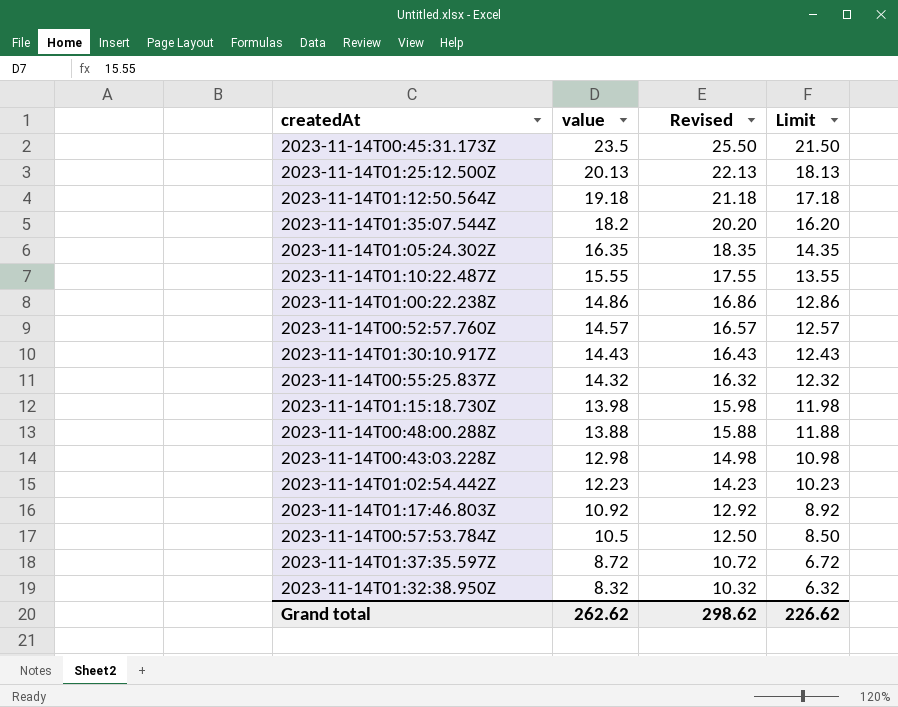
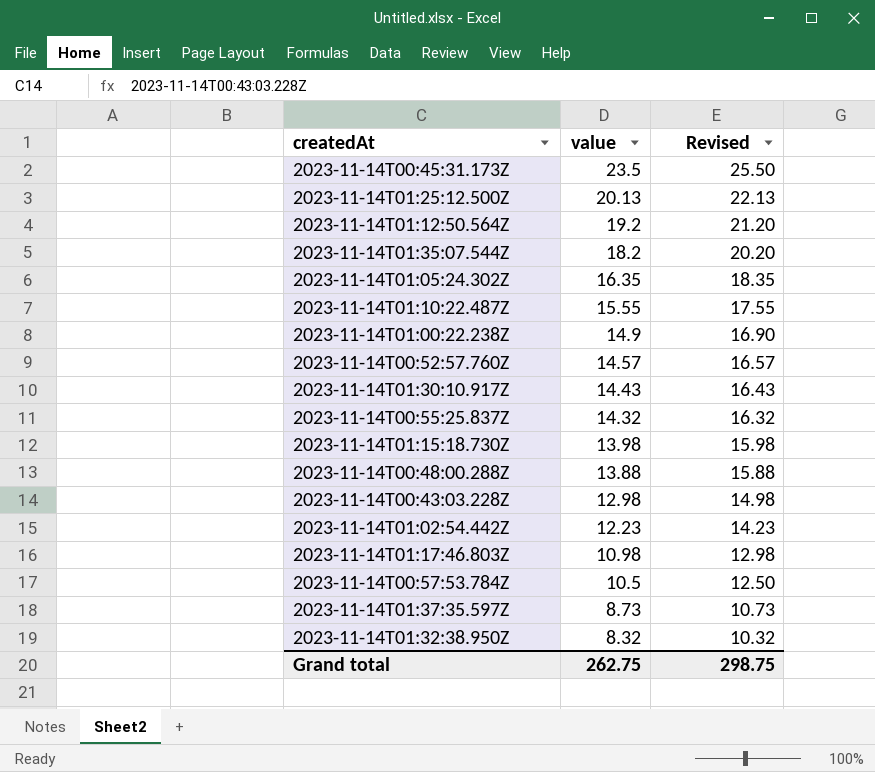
column Limit | formula: [value] - 2 -> none
2023-11-14T01:12:50.564Z | value: 19.18 -> 19.2
2023-11-14T01:12:50.564Z | Revised: 21.18 -> 21.20
2023-11-14T01:00:22.238Z | value: 14.86 -> 14.9
2023-11-14T01:00:22.238Z | Revised: 16.86 -> 16.90
2023-11-14T01:17:46.803Z | value: 10.92 -> 10.98
2023-11-14T01:17:46.803Z | Revised: 12.92 -> 12.98
2023-11-14T01:37:35.597Z | value: 8.72 -> 8.73
2023-11-14T01:37:35.597Z | Revised: 10.72 -> 10.73
Grand total | value: 262.62 -> 262.75
Grand total | Revised: 298.62 -> 298.75

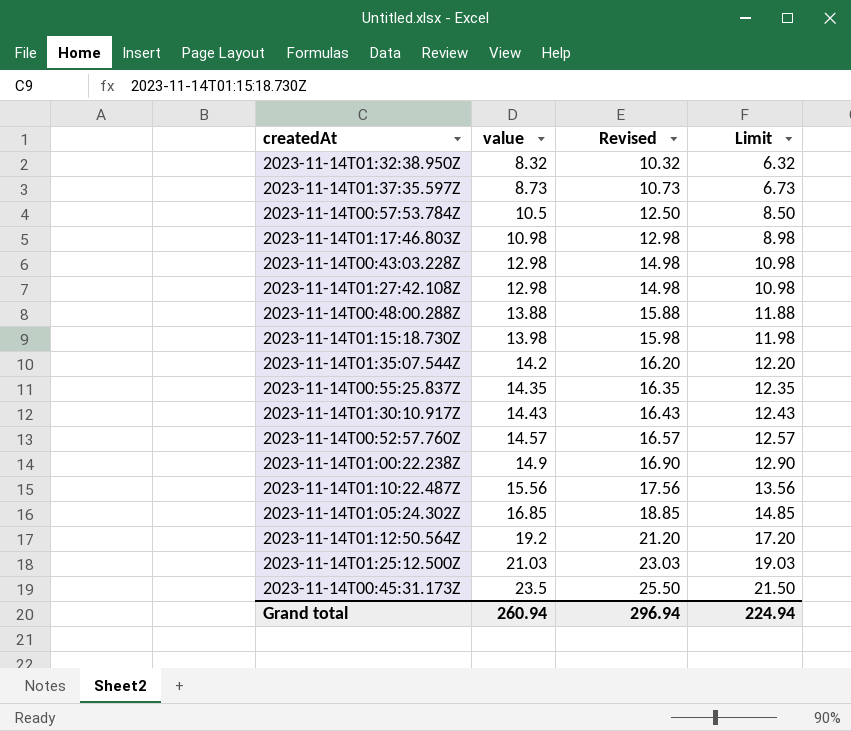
row order: value descending -> value ascending
column Limit | formula: none -> [value] - 2
row 2023-11-14T01:02:54.442Z: 12.23 | 14.23 -> none
row 2023-11-14T01:27:42.108Z: none -> 12.98 | 14.98 | 10.98
2023-11-14T01:35:07.544Z | value: 18.2 -> 14.2
2023-11-14T01:35:07.544Z | Revised: 20.20 -> 16.20
2023-11-14T00:55:25.837Z | value: 14.32 -> 14.35
2023-11-14T00:55:25.837Z | Revised: 16.32 -> 16.35
2023-11-14T01:10:22.487Z | value: 15.55 -> 15.56
2023-11-14T01:10:22.487Z | Revised: 17.55 -> 17.56
2023-11-14T01:05:24.302Z | value: 16.35 -> 16.85
2023-11-14T01:05:24.302Z | Revised: 18.35 -> 18.85
2023-11-14T01:25:12.500Z | value: 20.13 -> 21.03
2023-11-14T01:25:12.500Z | Revised: 22.13 -> 23.03
Grand total | value: 262.75 -> 260.94
Grand total | Revised: 298.75 -> 296.94

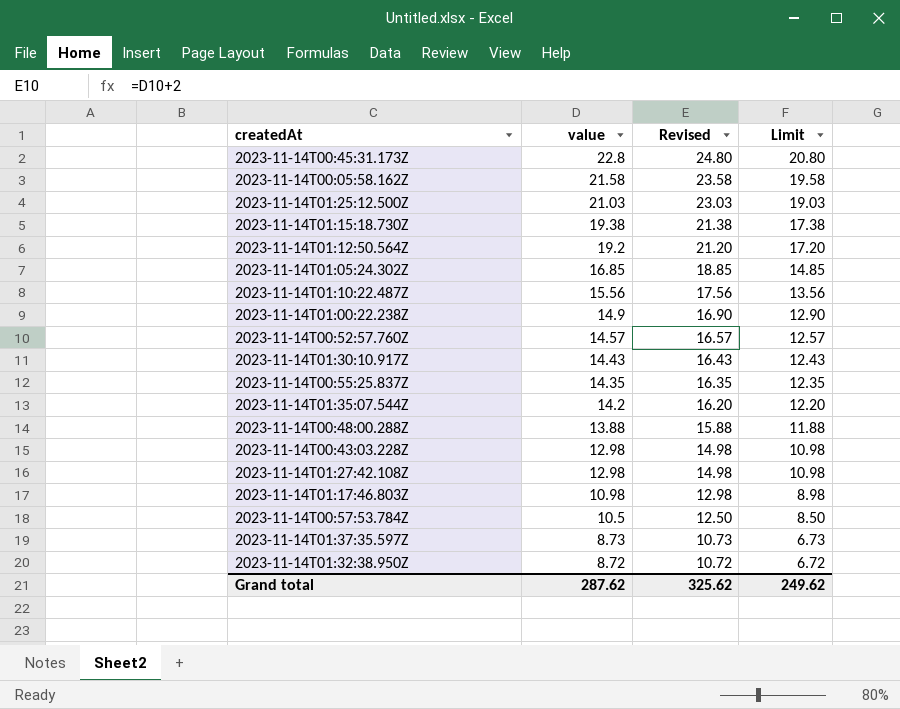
row order: value ascending -> value descending
2023-11-14T00:45:31.173Z | value: 23.5 -> 22.8
2023-11-14T00:45:31.173Z | Revised: 25.50 -> 24.80
2023-11-14T00:45:31.173Z | Limit: 21.50 -> 20.80
row 2023-11-14T00:05:58.162Z: none -> 21.58 | 23.58 | 19.58
2023-11-14T01:15:18.730Z | value: 13.98 -> 19.38
2023-11-14T01:15:18.730Z | Revised: 15.98 -> 21.38
2023-11-14T01:15:18.730Z | Limit: 11.98 -> 17.38
2023-11-14T01:32:38.950Z | value: 8.32 -> 8.72
2023-11-14T01:32:38.950Z | Revised: 10.32 -> 10.72
2023-11-14T01:32:38.950Z | Limit: 6.32 -> 6.72
Grand total | value: 260.94 -> 287.62
Grand total | Revised: 296.94 -> 325.62
Grand total | Limit: 224.94 -> 249.62

